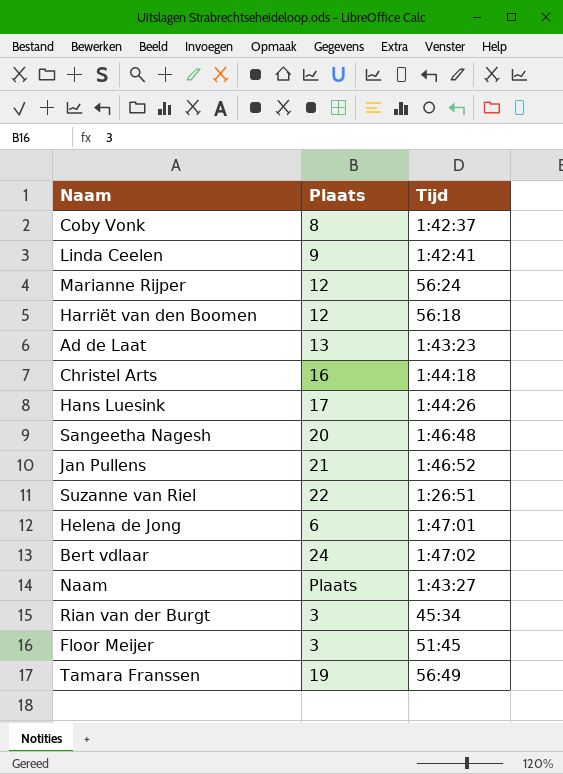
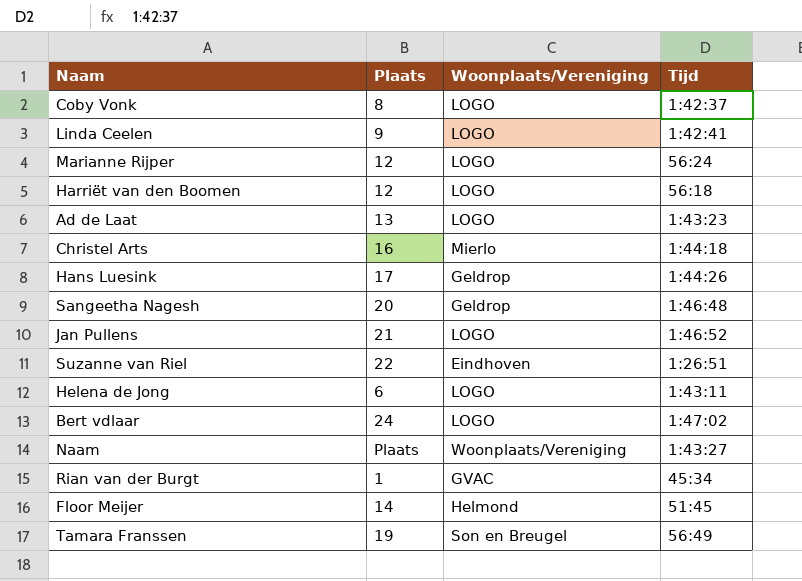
column Woonplaats/Vereniging | position: none -> 3
Helena de Jong | Tijd: 1:47:01 -> 1:43:11
Rian van der Burgt | Plaats: 3 -> 1
Floor Meijer | Plaats: 3 -> 14

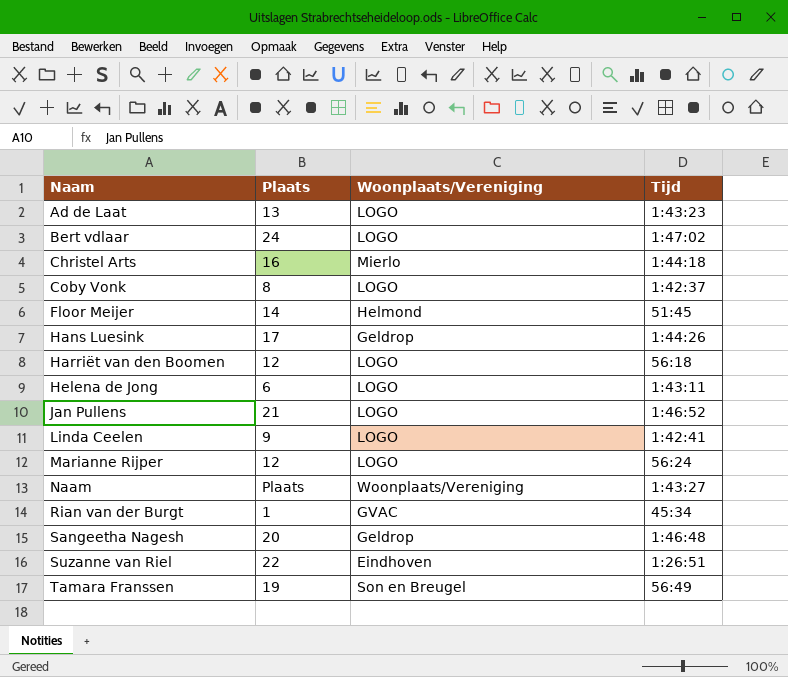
row order: none -> Naam ascending

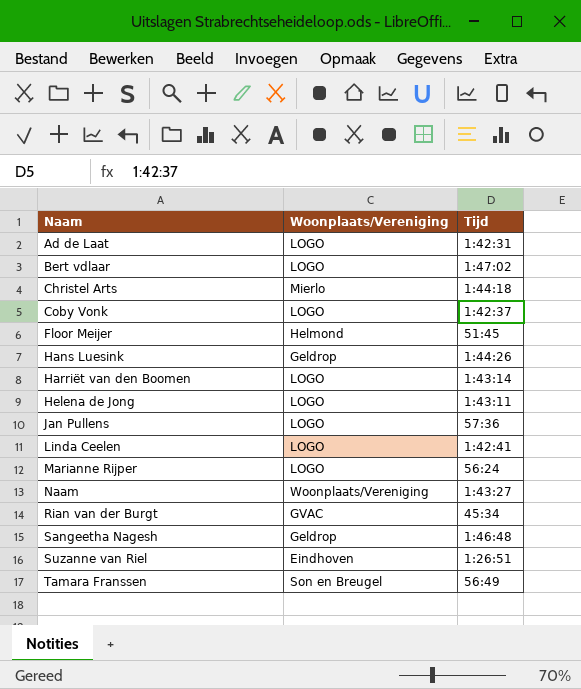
column Plaats | position: 2 -> none
Ad de Laat | Tijd: 1:43:23 -> 1:42:31
Harriët van den Boomen | Tijd: 56:18 -> 1:43:14
Jan Pullens | Tijd: 1:46:52 -> 57:36

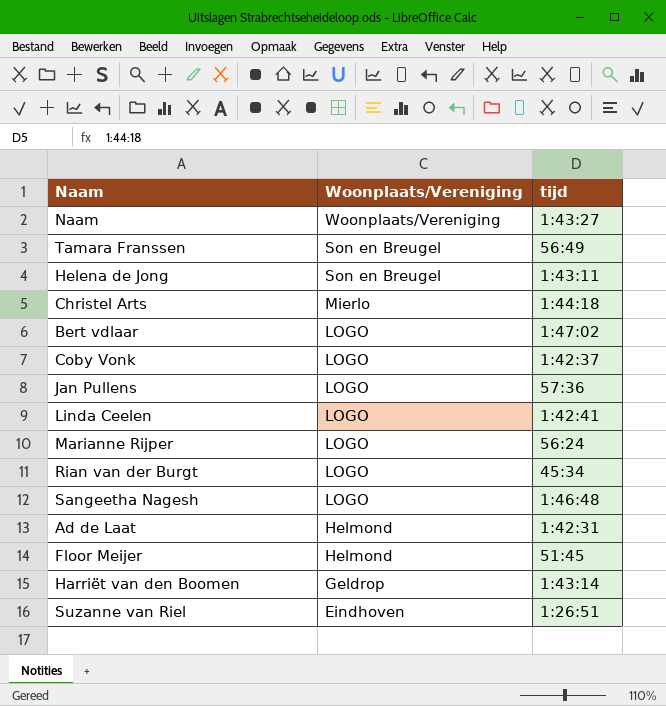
row order: Naam ascending -> Woonplaats/Vereniging descending
column name: Tijd -> tijd
row Hans Luesink: Geldrop | 1:44:26 -> none
Helena de Jong | Woonplaats/Vereniging: LOGO -> Son en Breugel
Rian van der Burgt | Woonplaats/Vereniging: GVAC -> LOGO
Sangeetha Nagesh | Woonplaats/Vereniging: Geldrop -> LOGO
Ad de Laat | Woonplaats/Vereniging: LOGO -> Helmond
Harriët van den Boomen | Woonplaats/Vereniging: LOGO -> Geldrop

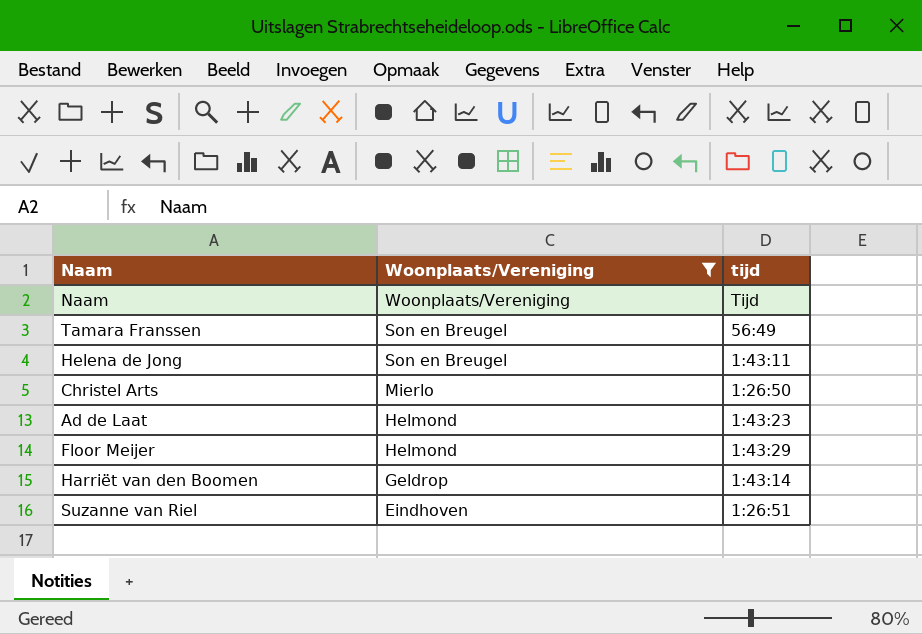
filter: none -> Woonplaats/Vereniging != LOGO
Naam | tijd: 1:43:27 -> Tijd
Christel Arts | tijd: 1:44:18 -> 1:26:50
Ad de Laat | tijd: 1:42:31 -> 1:43:23
Floor Meijer | tijd: 51:45 -> 1:43:29

